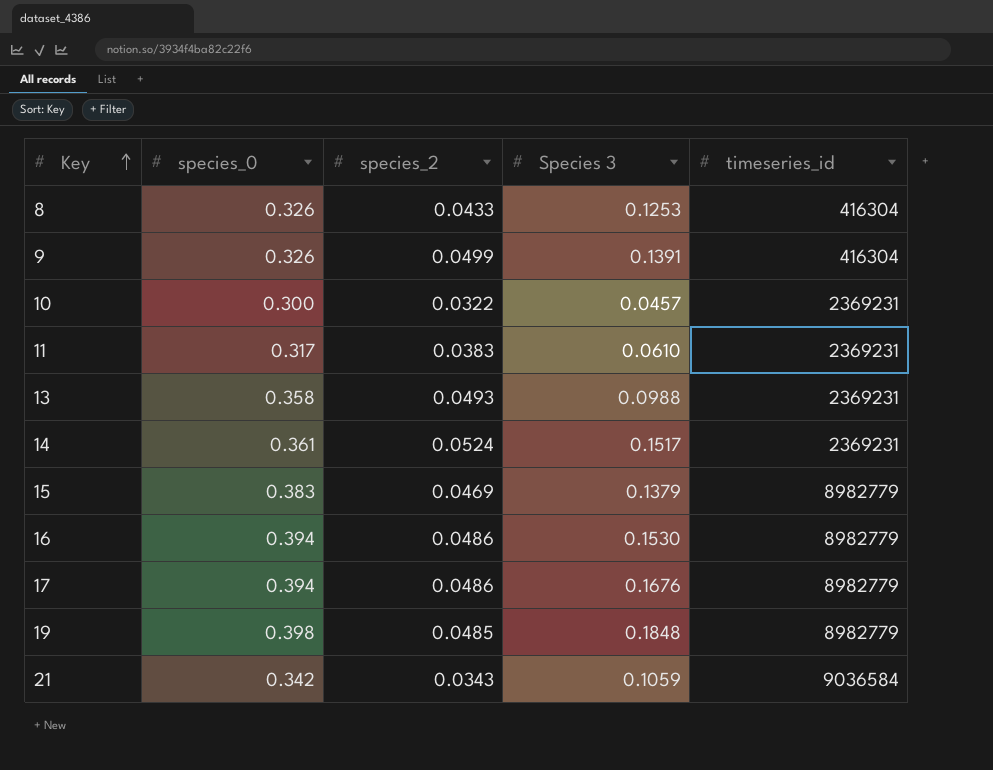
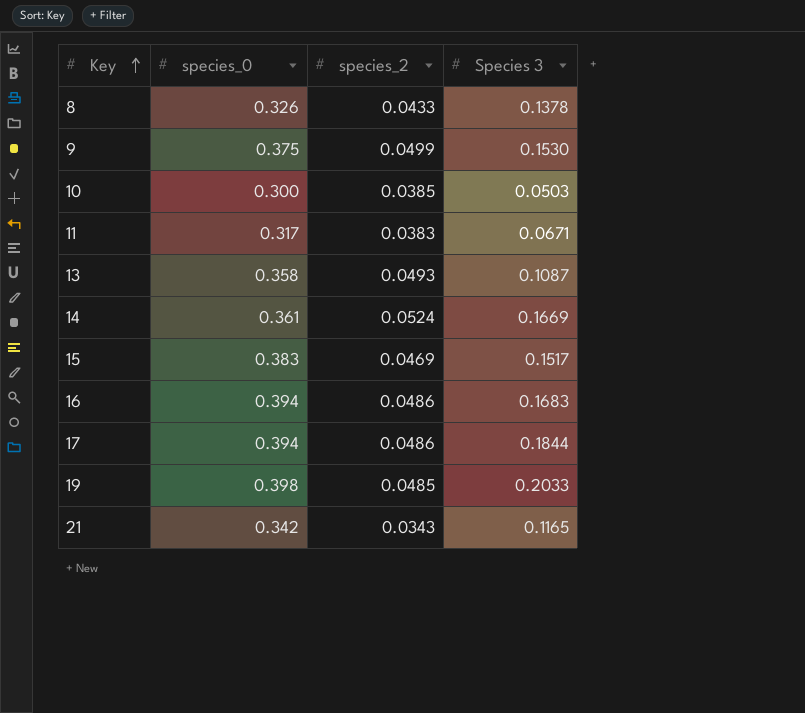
column timeseries_id | position: 5 -> none
8 | Species 3: 0.1253 -> 0.1378
9 | species_0: 0.326 -> 0.375
9 | Species 3: 0.1391 -> 0.1530
10 | species_2: 0.0322 -> 0.0385
10 | Species 3: 0.0457 -> 0.0503
11 | Species 3: 0.0610 -> 0.0671
13 | Species 3: 0.0988 -> 0.1087
14 | Species 3: 0.1517 -> 0.1669
15 | Species 3: 0.1379 -> 0.1517
16 | Species 3: 0.1530 -> 0.1683
17 | Species 3: 0.1676 -> 0.1844
19 | Species 3: 0.1848 -> 0.2033
21 | Species 3: 0.1059 -> 0.1165

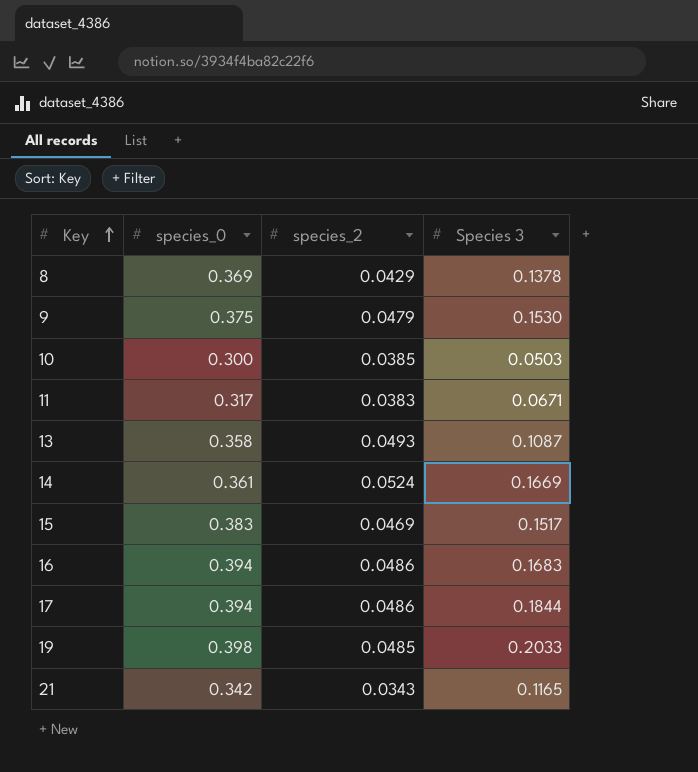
8 | species_0: 0.326 -> 0.369
8 | species_2: 0.0433 -> 0.0429
9 | species_2: 0.0499 -> 0.0479

